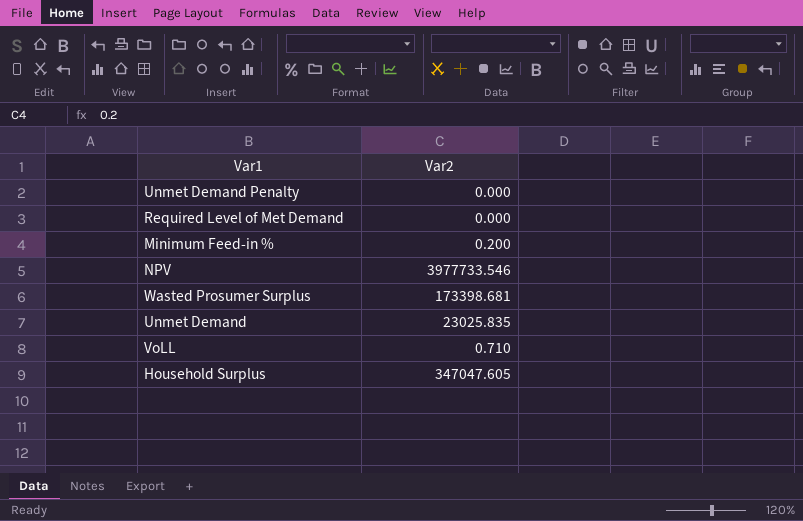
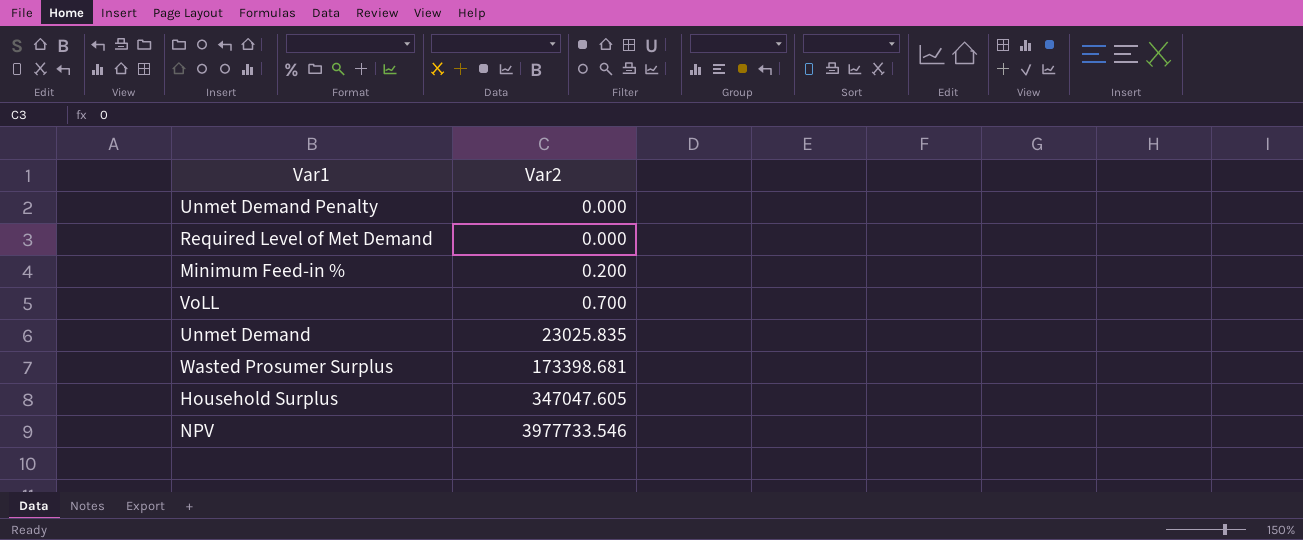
row order: none -> Var2 ascending
VoLL | Var2: 0.710 -> 0.700

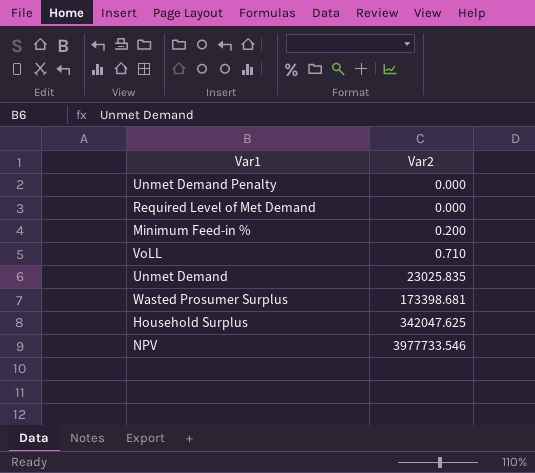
VoLL | Var2: 0.700 -> 0.710
Household Surplus | Var2: 347047.605 -> 342047.625

